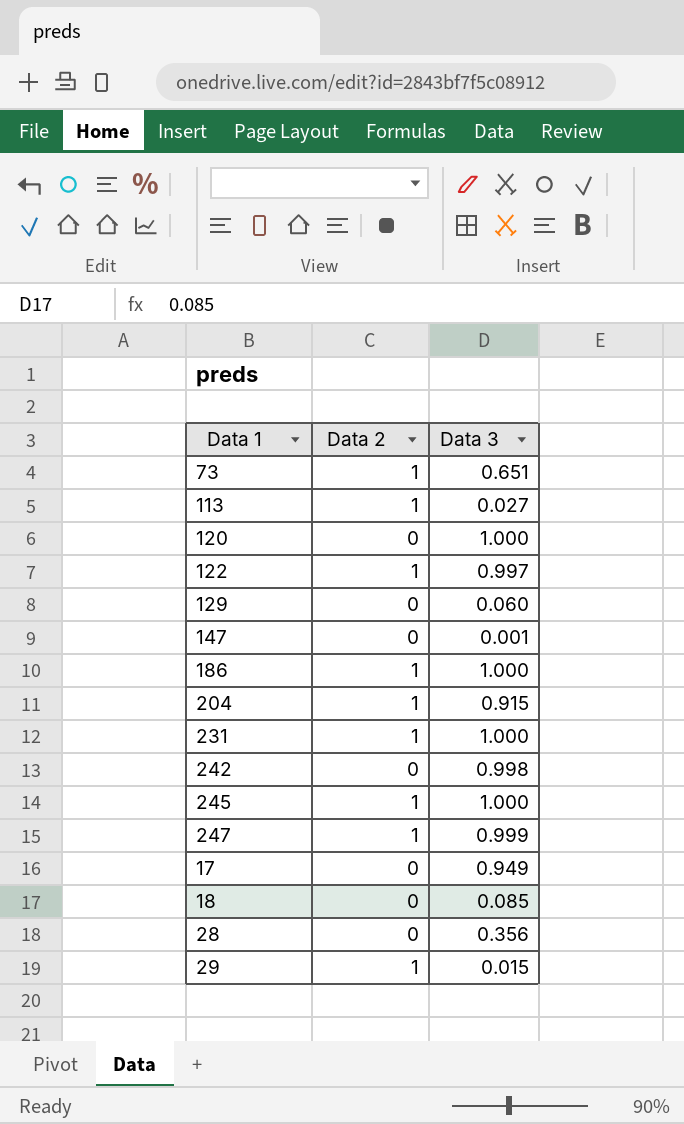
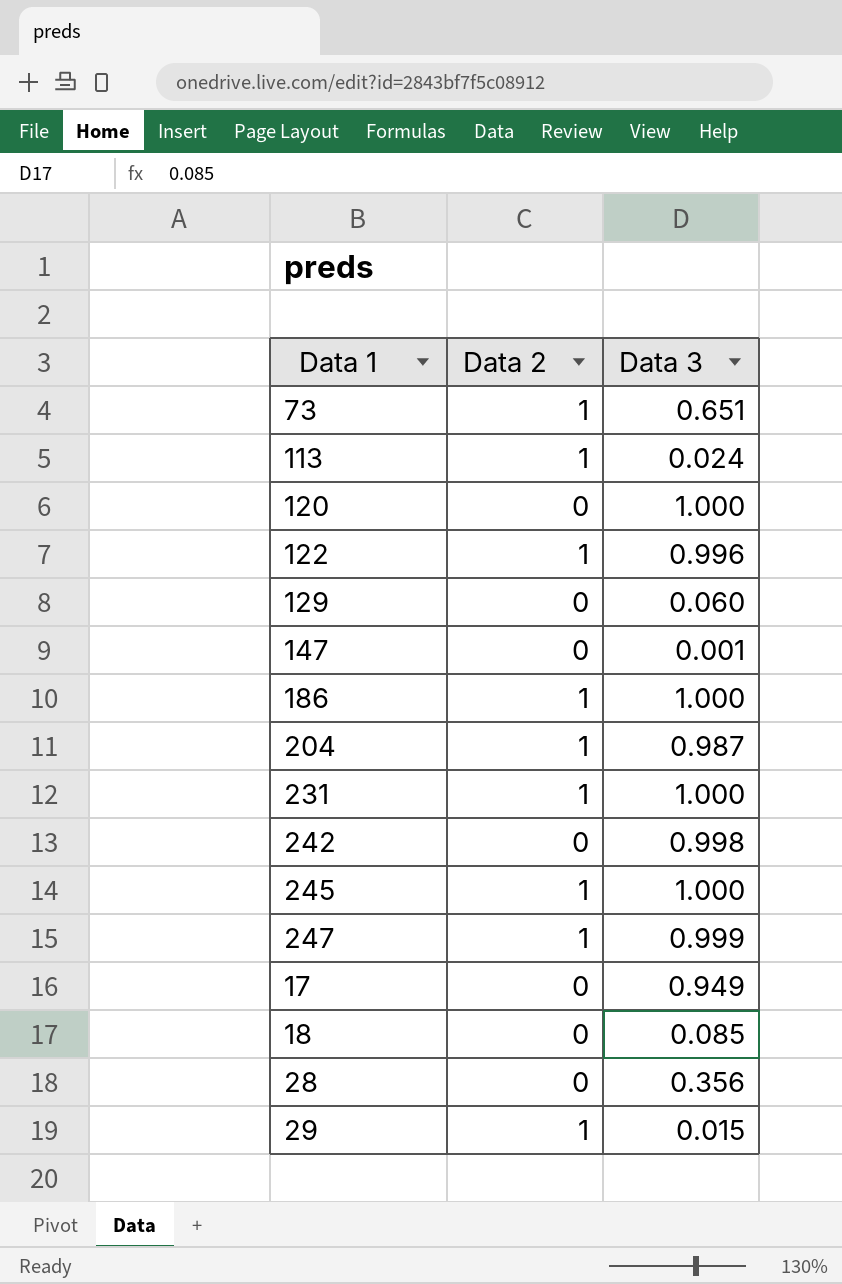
113 | Data 3: 0.027 -> 0.024
122 | Data 3: 0.997 -> 0.996
204 | Data 3: 0.915 -> 0.987

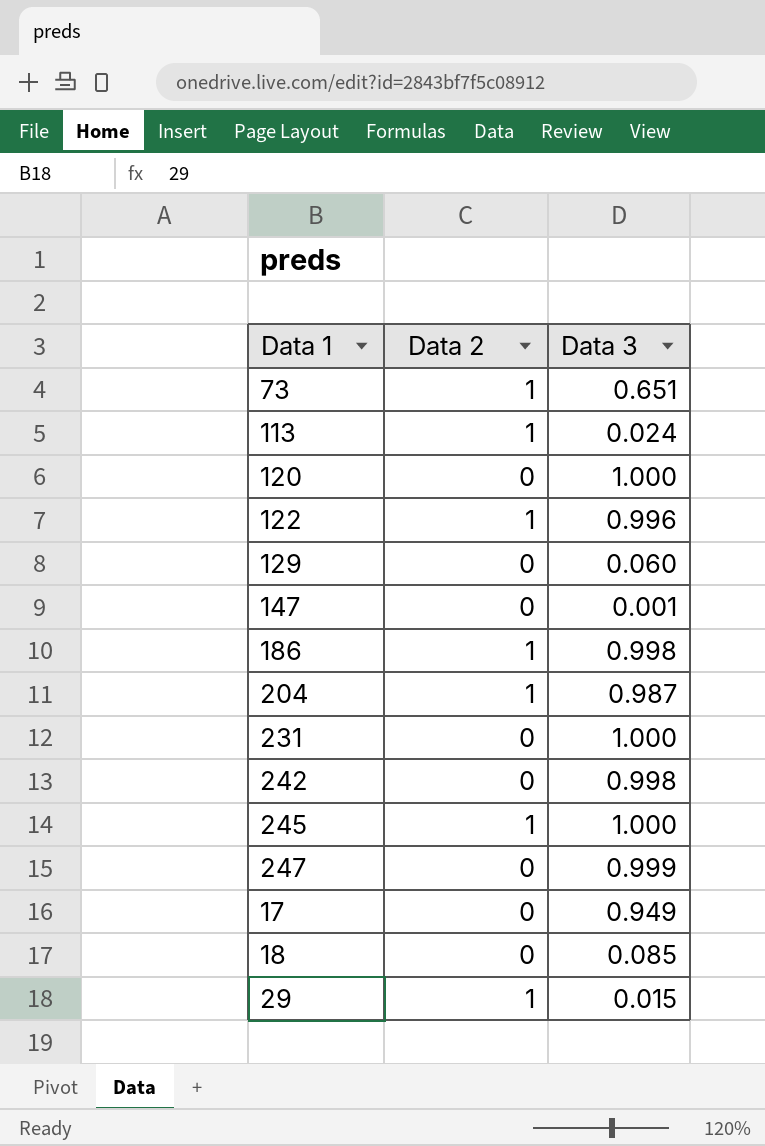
row 28: 0 | 0.356 -> none
186 | Data 3: 1.000 -> 0.998
231 | Data 2: 1 -> 0
247 | Data 2: 1 -> 0

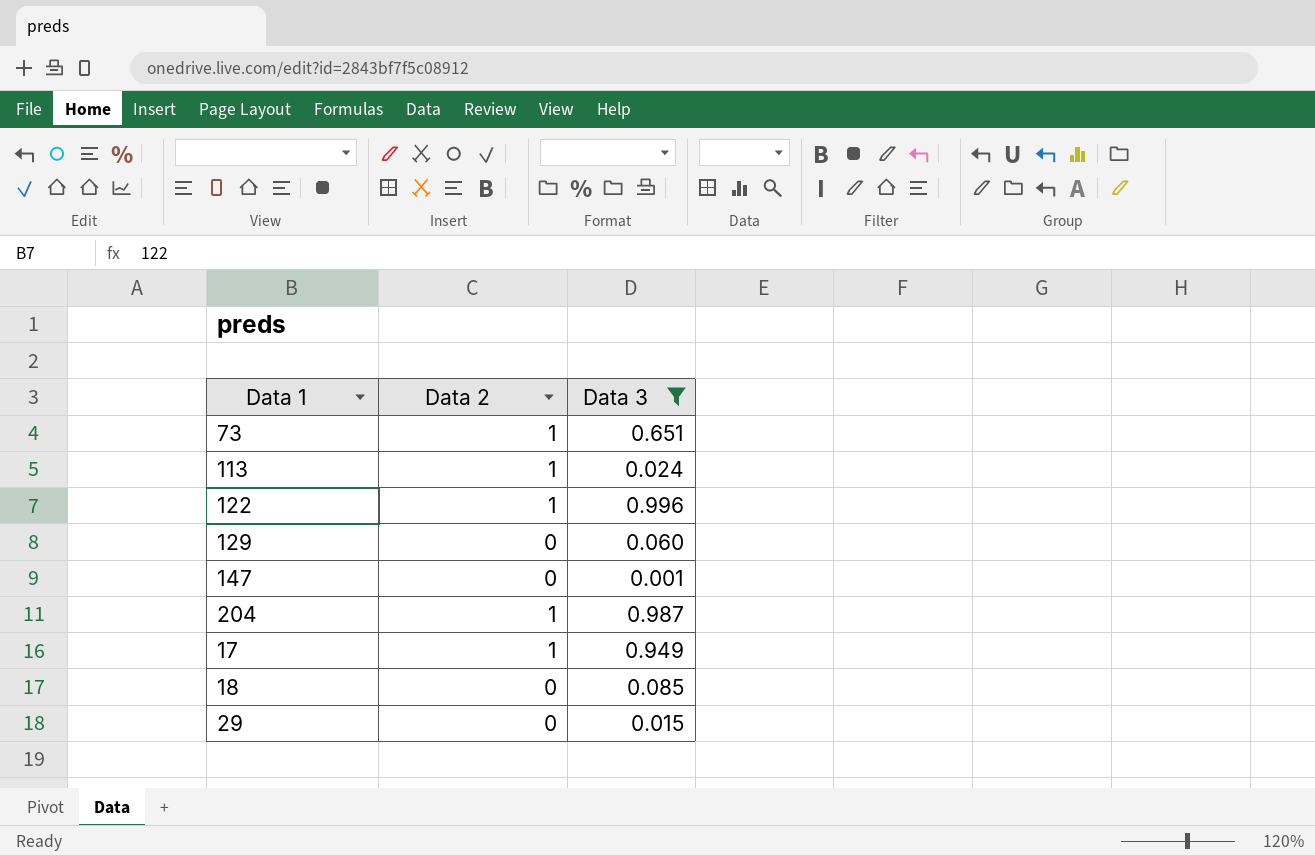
filter: none -> Data 3 <= 0.996
17 | Data 2: 0 -> 1
29 | Data 2: 1 -> 0

